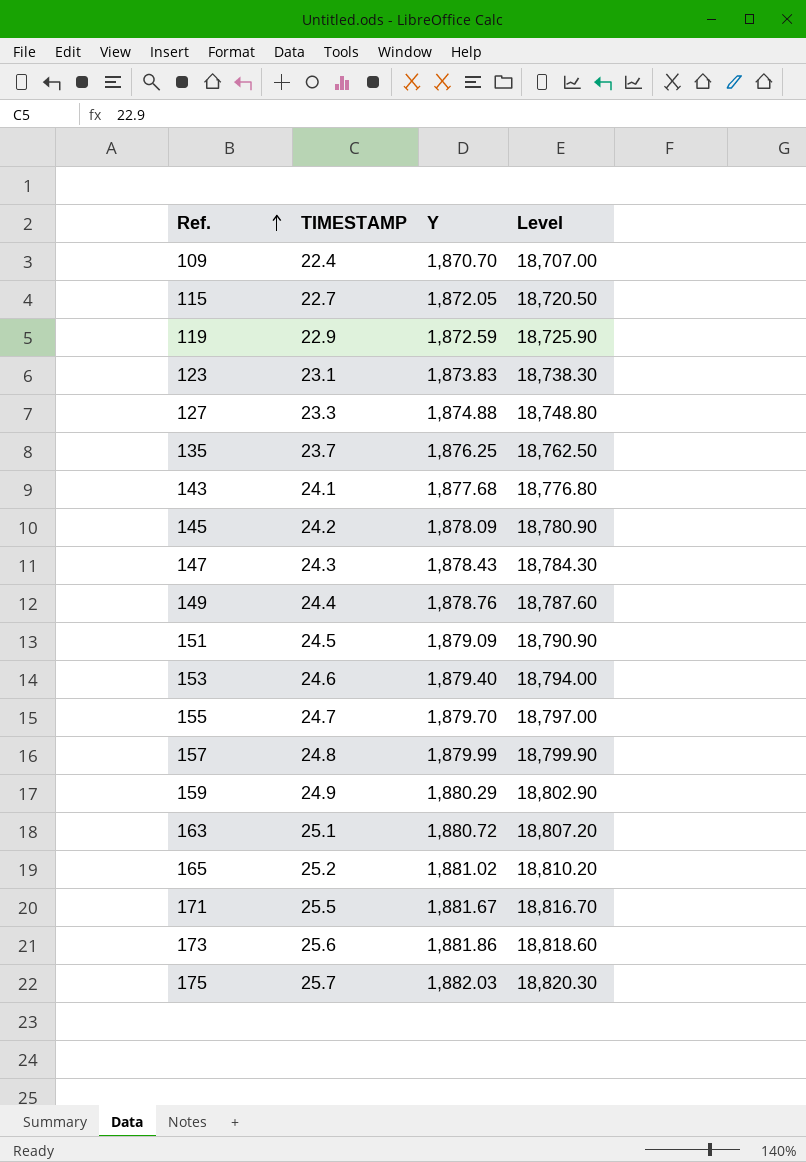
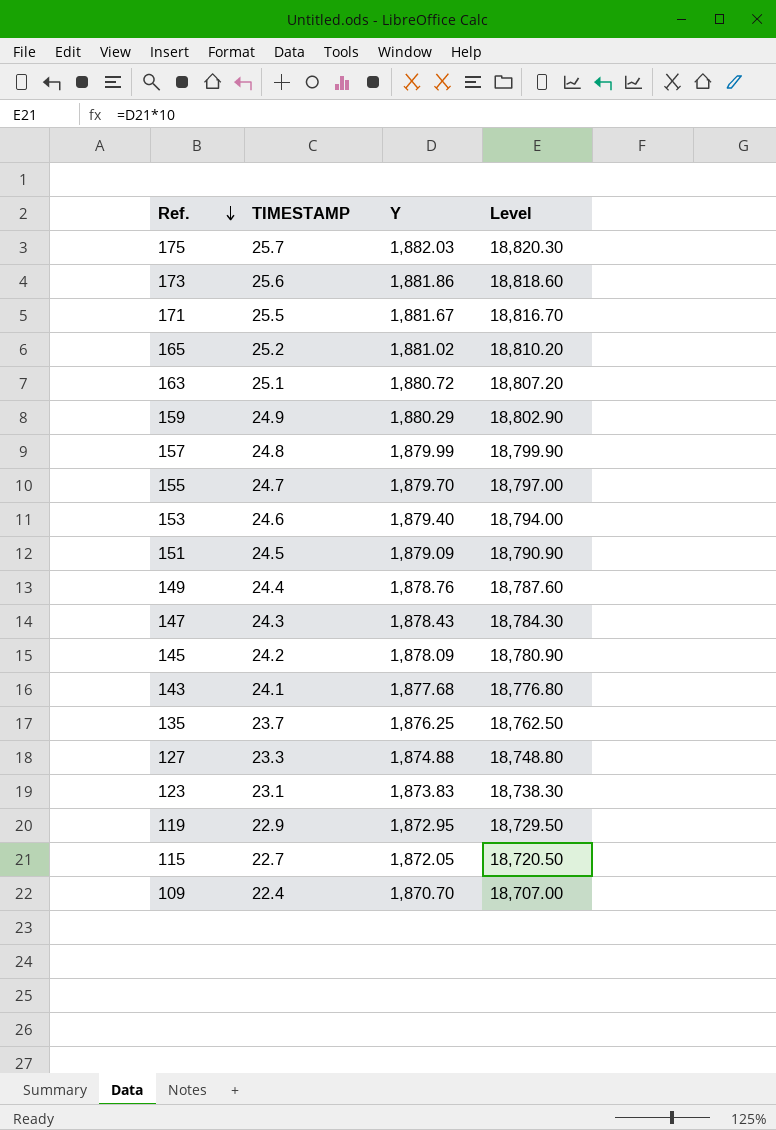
row order: Ref. ascending -> Ref. descending
119 | Y: 1,872.59 -> 1,872.95
119 | Level: 18,725.90 -> 18,729.50

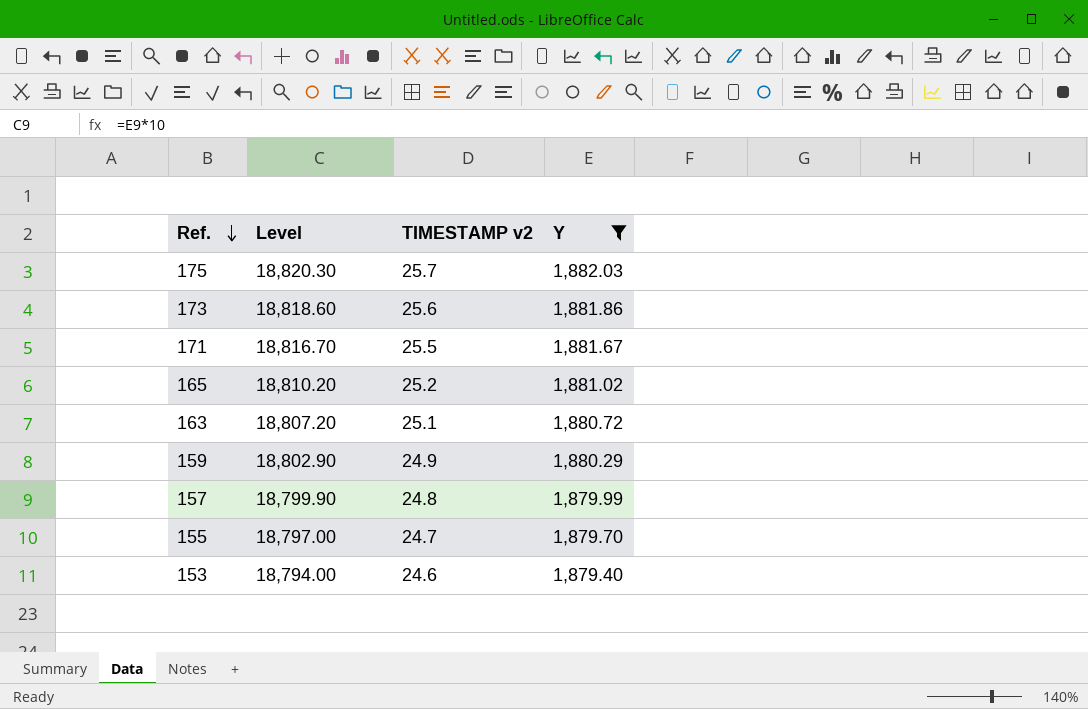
filter: none -> Y >= 1,879.40
column Level | position: 4 -> 2
column name: TIMESTAMP -> TIMESTAMP v2

